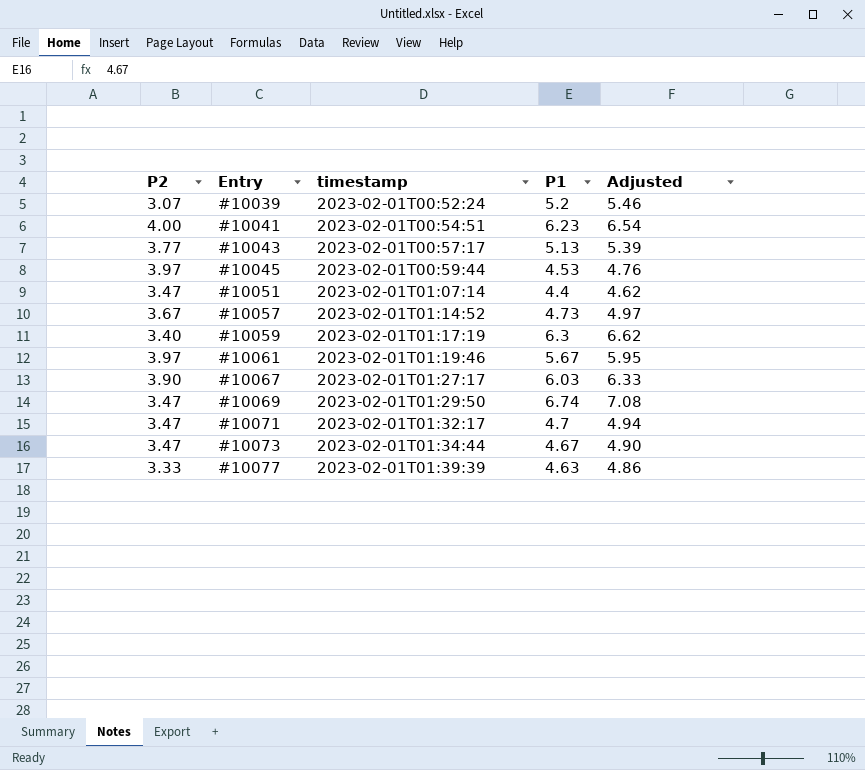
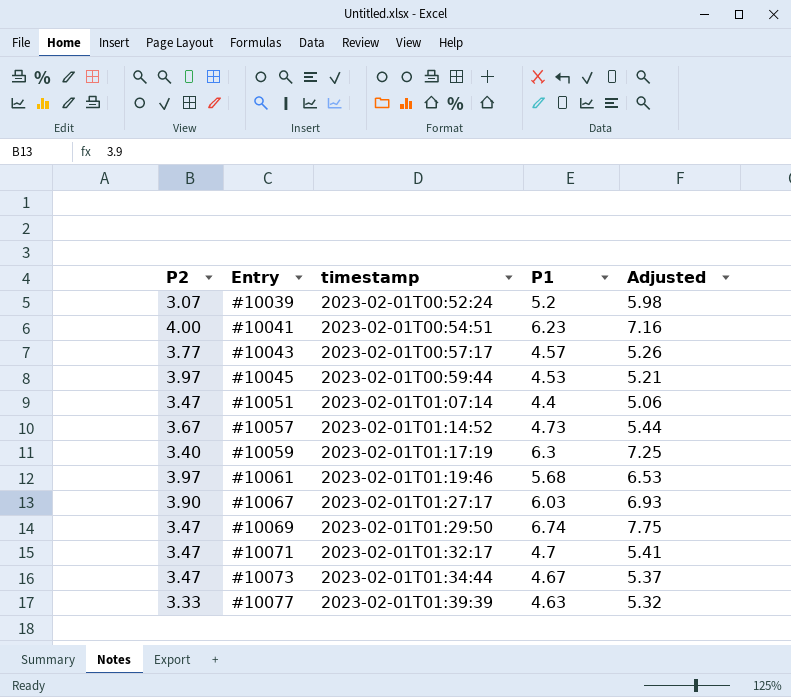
column Adjusted | formula: [P1] * 1.05 -> [P1] * 1.15
#10043 | P1: 5.13 -> 4.57
#10061 | P1: 5.67 -> 5.68

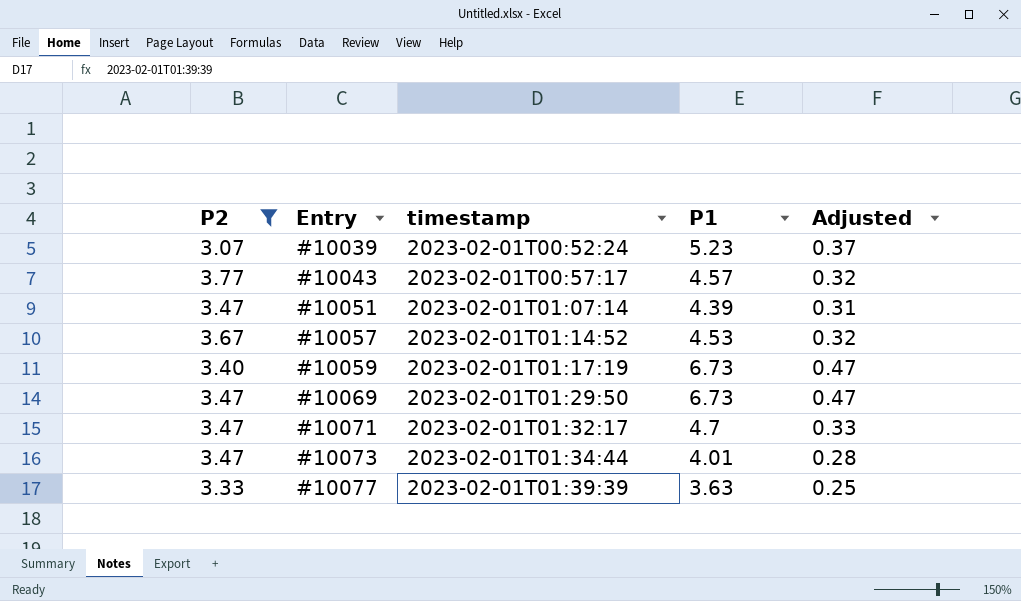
filter: none -> P2 <= 3.77
column Adjusted | formula: [P1] * 1.15 -> [P1] * 0.07
#10039 | P1: 5.2 -> 5.23
#10051 | P1: 4.4 -> 4.39
#10057 | P1: 4.73 -> 4.53
#10059 | P1: 6.3 -> 6.73
#10069 | P1: 6.74 -> 6.73
#10073 | P1: 4.67 -> 4.01
#10077 | P1: 4.63 -> 3.63

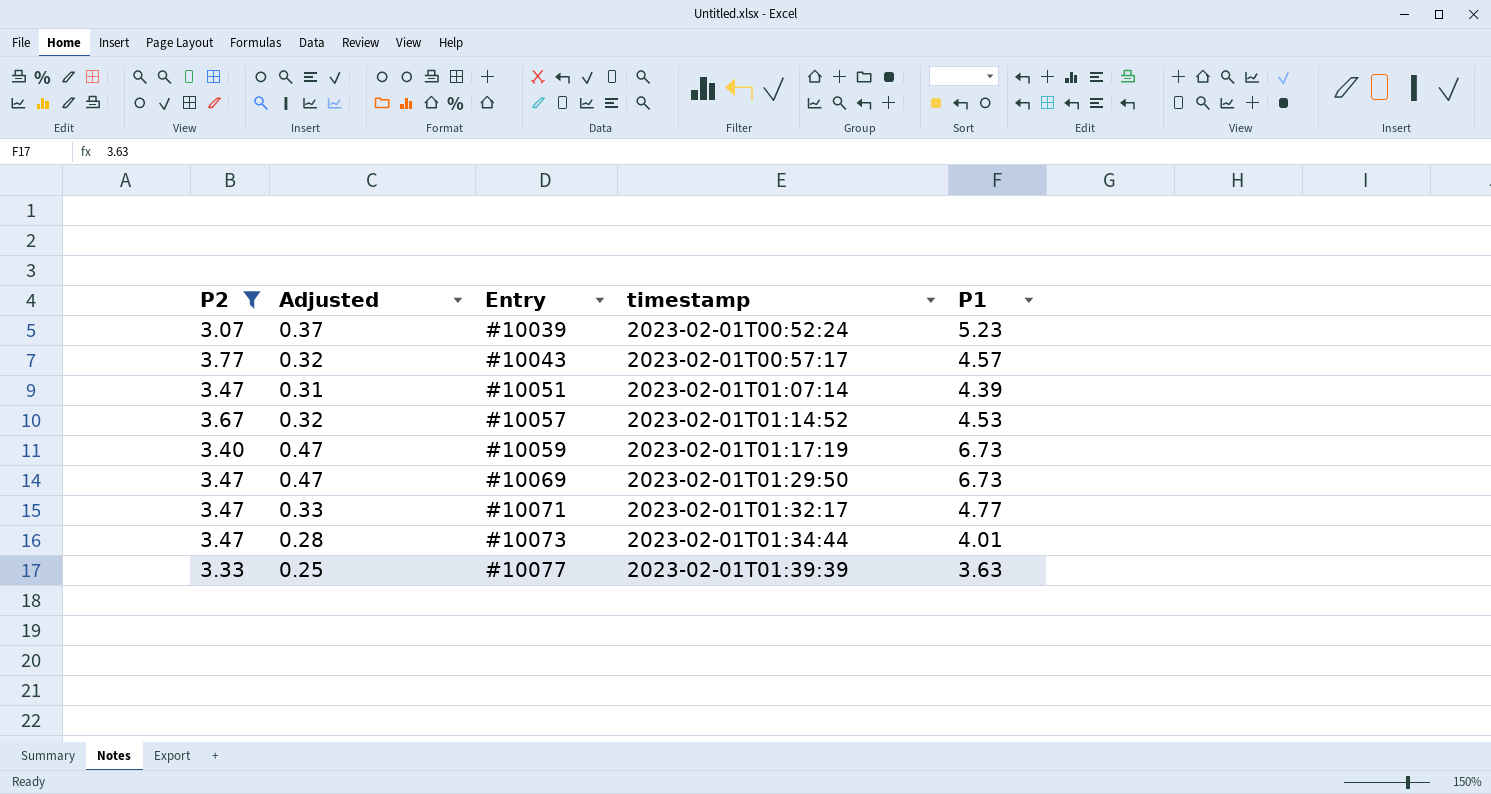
column Adjusted | position: 5 -> 2
#10071 | P1: 4.7 -> 4.77

